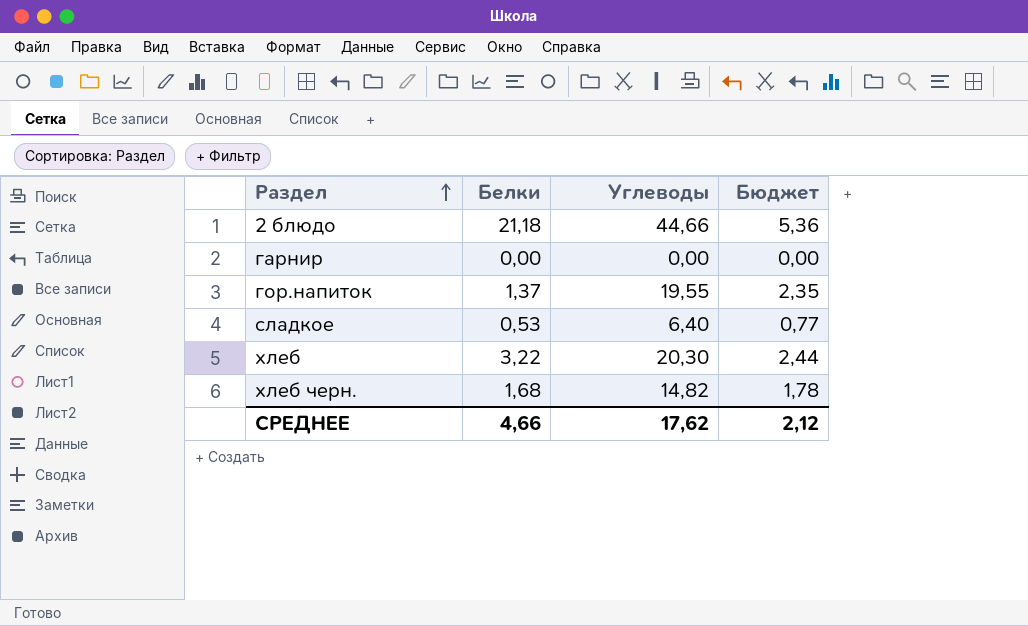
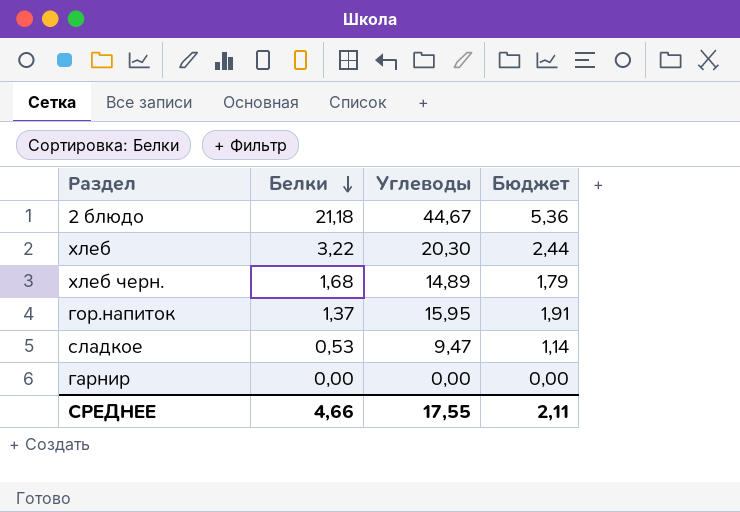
row order: Раздел ascending -> Белки descending
2 блюдо | Углеводы: 44,66 -> 44,67
хлеб черн. | Углеводы: 14,82 -> 14,89
хлеб черн. | Бюджет: 1,78 -> 1,79
гор.напиток | Углеводы: 19,55 -> 15,95
гор.напиток | Бюджет: 2,35 -> 1,91
сладкое | Углеводы: 6,40 -> 9,47
сладкое | Бюджет: 0,77 -> 1,14
СРЕДНЕЕ | Углеводы: 17,62 -> 17,55
СРЕДНЕЕ | Бюджет: 2,12 -> 2,11

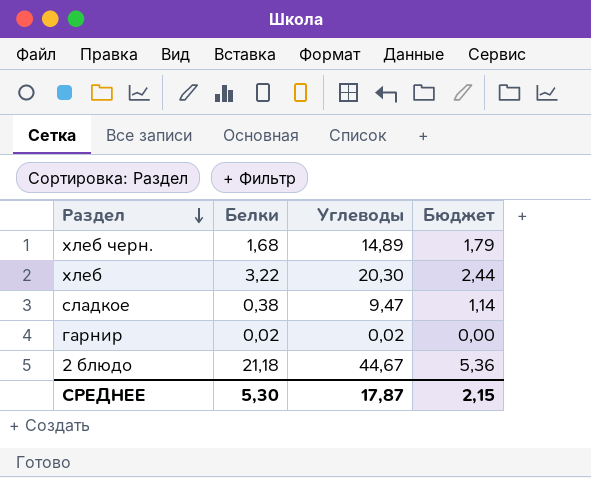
row order: Белки descending -> Раздел descending
row гор.напиток: 1,37 | 15,95 | 1,91 -> none
сладкое | Белки: 0,53 -> 0,38
гарнир | Белки: 0,00 -> 0,02
гарнир | Углеводы: 0,00 -> 0,02
СРЕДНЕЕ | Белки: 4,66 -> 5,30
СРЕДНЕЕ | Углеводы: 17,55 -> 17,87
СРЕДНЕЕ | Бюджет: 2,11 -> 2,15

